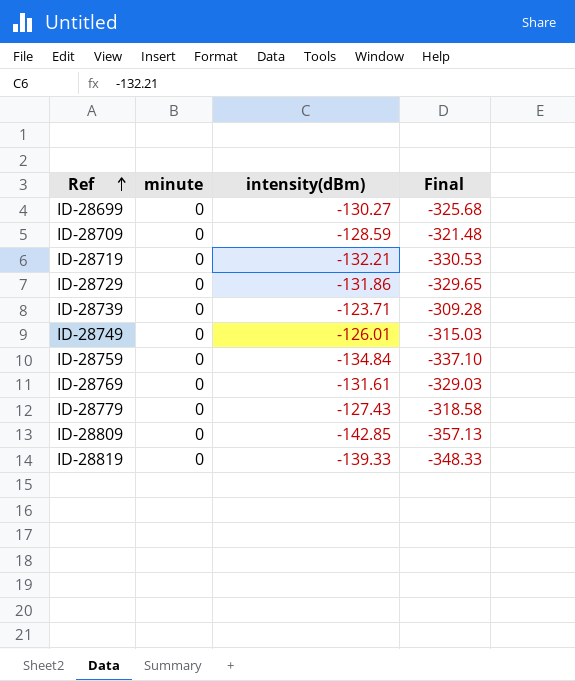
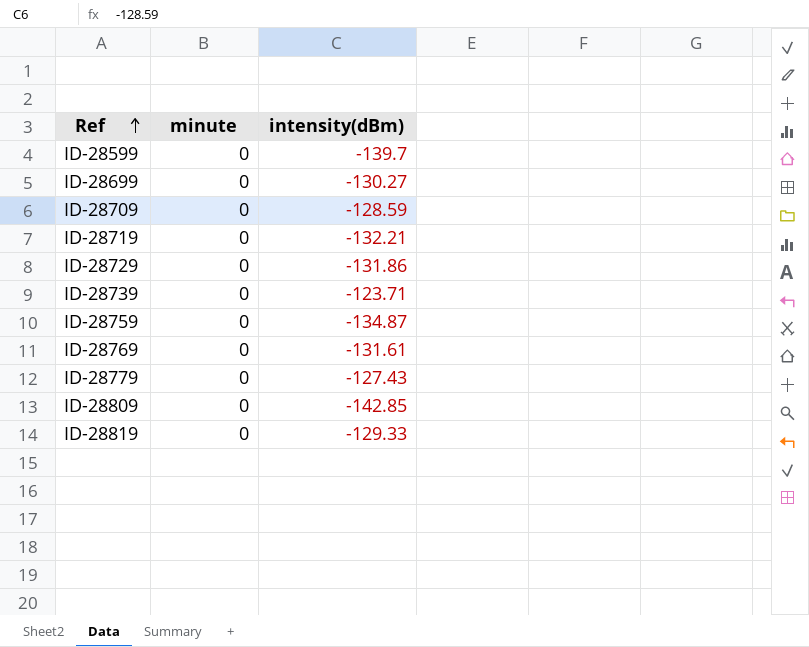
column Final | formula: [intensity(dBm)] * 2.5 -> none
row ID-28749: 0 | -126.01 | -315.03 -> none
row ID-28599: none -> 0 | -139.7
ID-28759 | intensity(dBm): -134.84 -> -134.87
ID-28819 | intensity(dBm): -139.33 -> -129.33

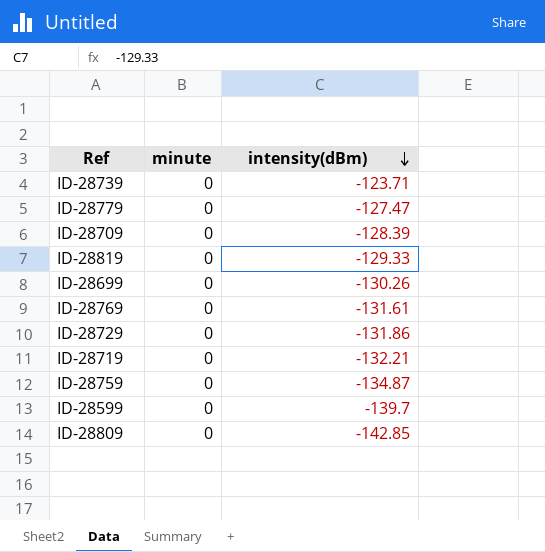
row order: Ref ascending -> intensity(dBm) descending
ID-28779 | intensity(dBm): -127.43 -> -127.47
ID-28709 | intensity(dBm): -128.59 -> -128.39
ID-28699 | intensity(dBm): -130.27 -> -130.26

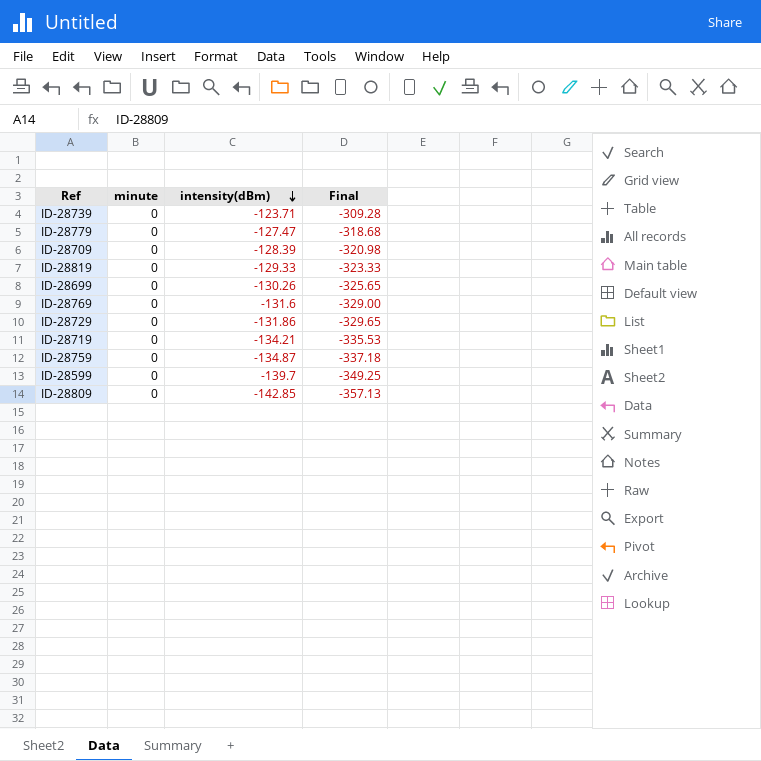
column Final | formula: none -> [intensity(dBm)] * 2.5
ID-28769 | intensity(dBm): -131.61 -> -131.6
ID-28719 | intensity(dBm): -132.21 -> -134.21

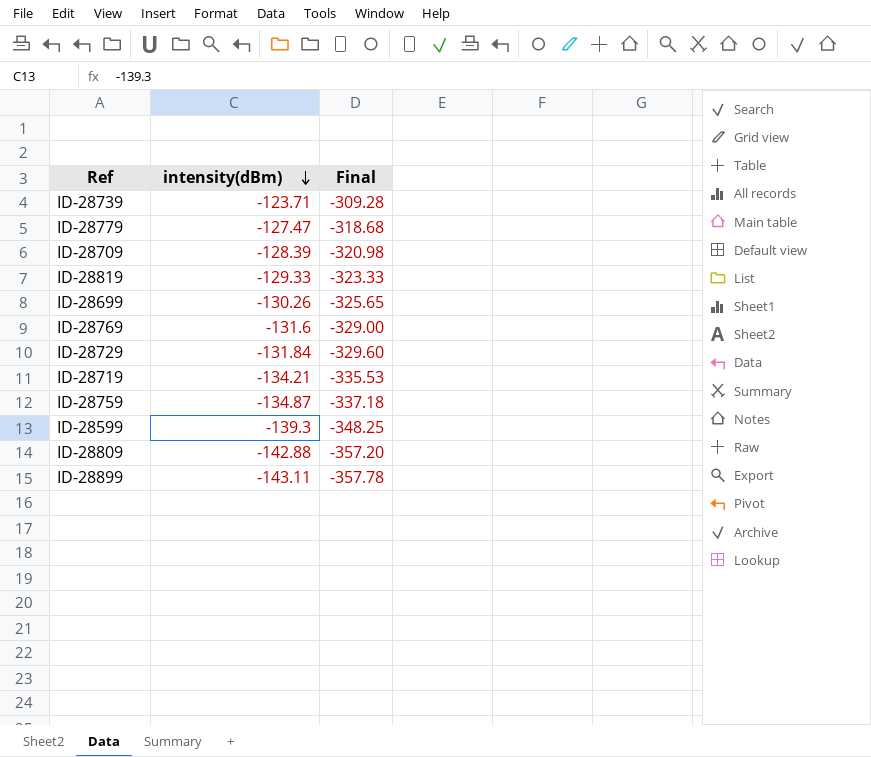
column minute | position: 2 -> none
ID-28729 | intensity(dBm): -131.86 -> -131.84
ID-28729 | Final: -329.65 -> -329.60
ID-28599 | intensity(dBm): -139.7 -> -139.3
ID-28599 | Final: -349.25 -> -348.25
ID-28809 | intensity(dBm): -142.85 -> -142.88
ID-28809 | Final: -357.13 -> -357.20
row ID-28899: none -> -143.11 | -357.78

